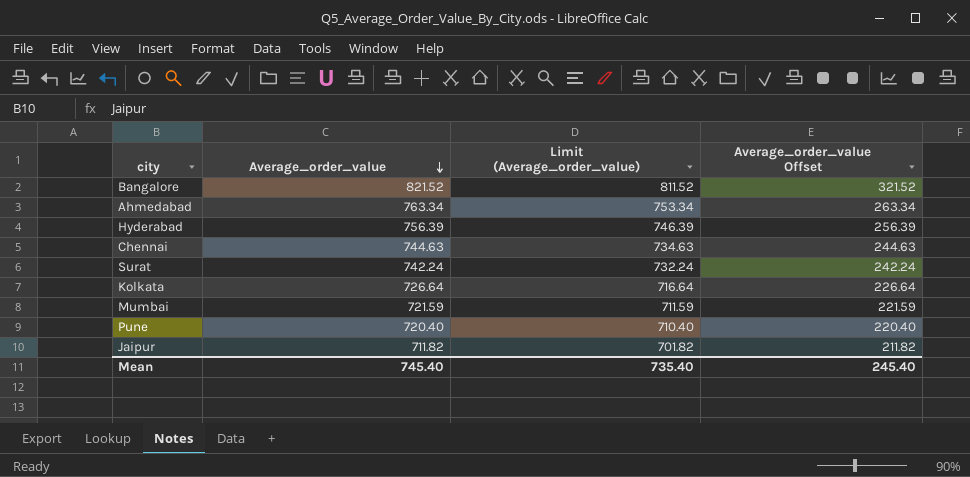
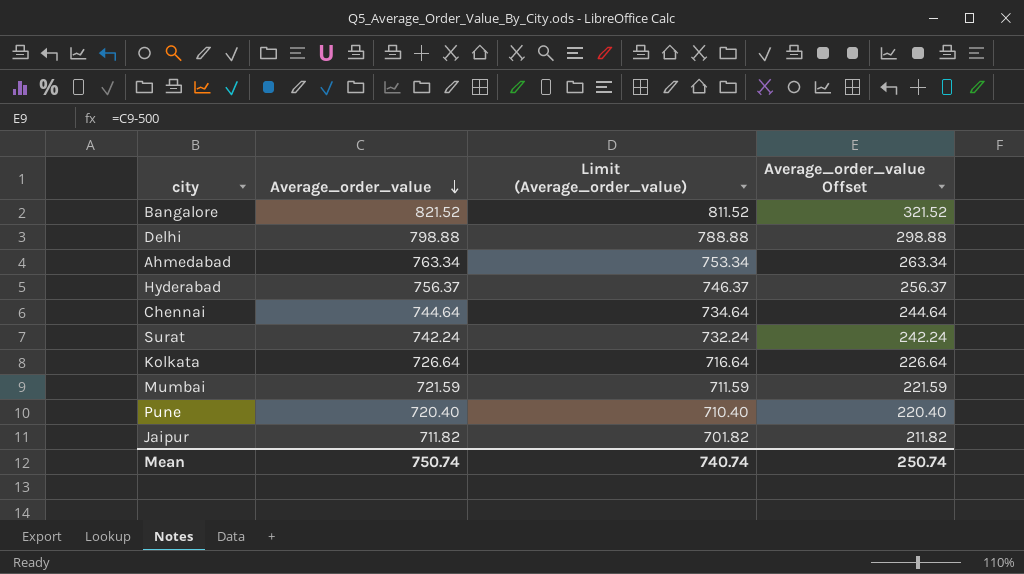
row Delhi: none -> 798.88 | 788.88 | 298.88
Hyderabad | Average_order_value: 756.39 -> 756.37
Hyderabad | Limit (Average_order_value): 746.39 -> 746.37
Hyderabad | Average_order_value Offset: 256.39 -> 256.37
Chennai | Average_order_value: 744.63 -> 744.64
Chennai | Limit (Average_order_value): 734.63 -> 734.64
Chennai | Average_order_value Offset: 244.63 -> 244.64
Mean | Average_order_value: 745.40 -> 750.74
Mean | Limit (Average_order_value): 735.40 -> 740.74
Mean | Average_order_value Offset: 245.40 -> 250.74

